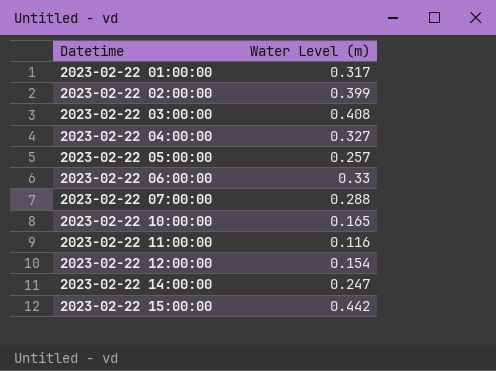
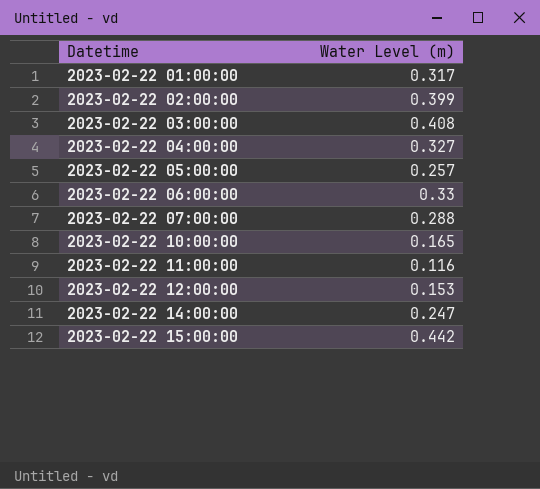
2023-02-22 12:00:00 | Water Level (m): 0.154 -> 0.153

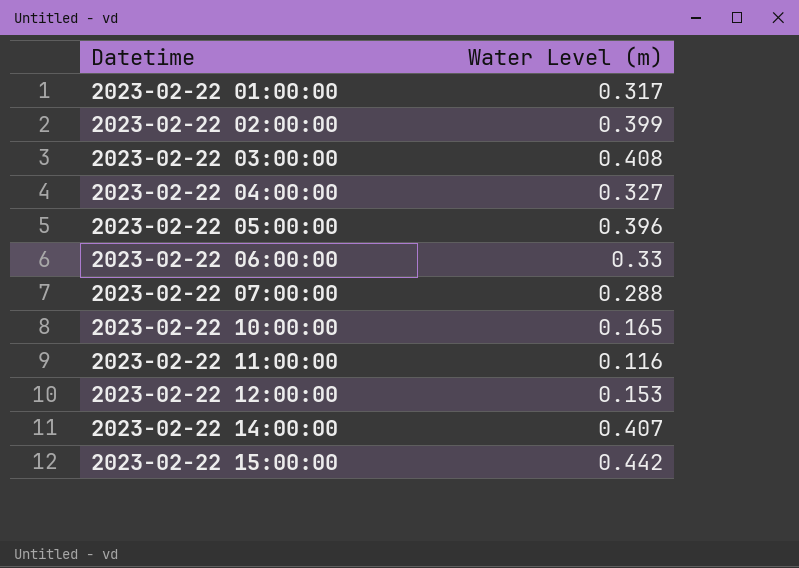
2023-02-22 05:00:00 | Water Level (m): 0.257 -> 0.396
2023-02-22 14:00:00 | Water Level (m): 0.247 -> 0.407

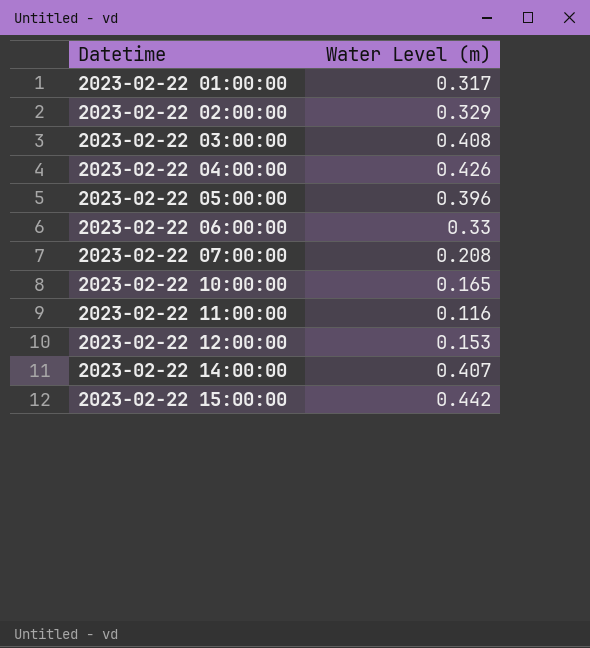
2023-02-22 02:00:00 | Water Level (m): 0.399 -> 0.329
2023-02-22 04:00:00 | Water Level (m): 0.327 -> 0.426
2023-02-22 07:00:00 | Water Level (m): 0.288 -> 0.208

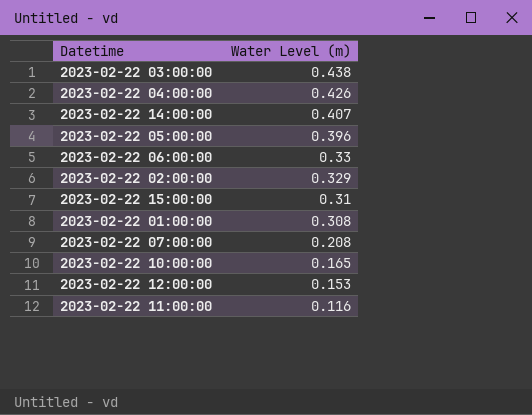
row order: Datetime ascending -> Water Level (m) descending
2023-02-22 03:00:00 | Water Level (m): 0.408 -> 0.438
2023-02-22 15:00:00 | Water Level (m): 0.442 -> 0.31
2023-02-22 01:00:00 | Water Level (m): 0.317 -> 0.308

